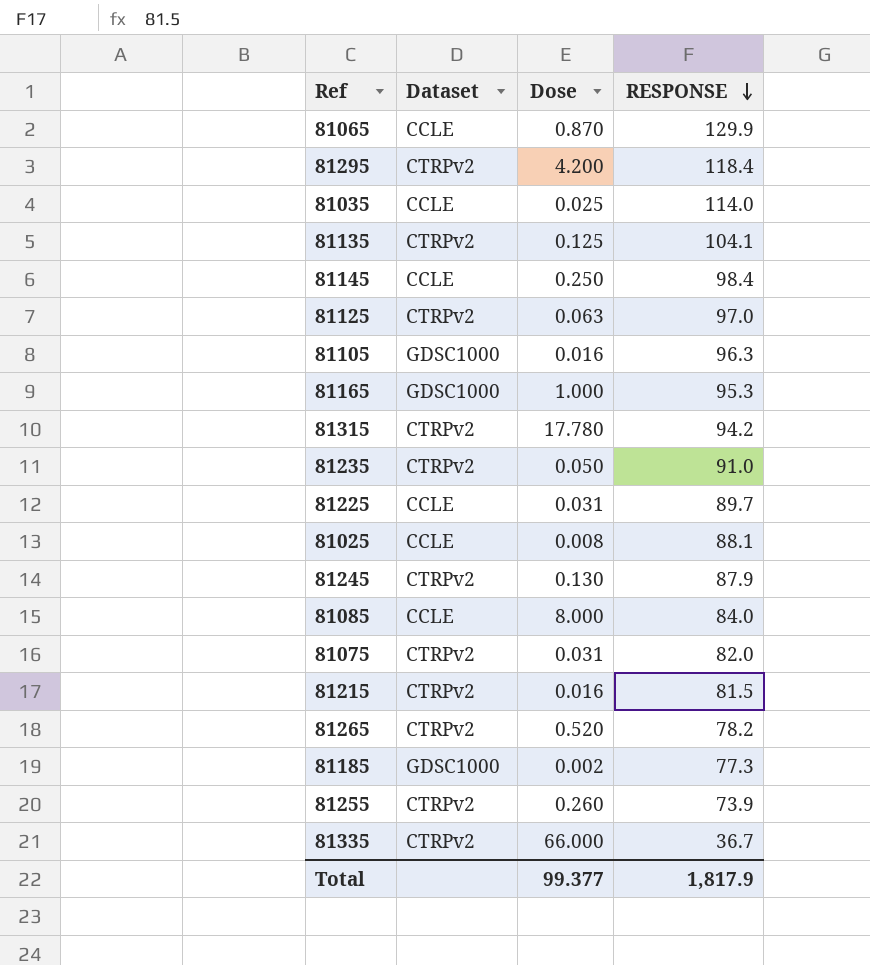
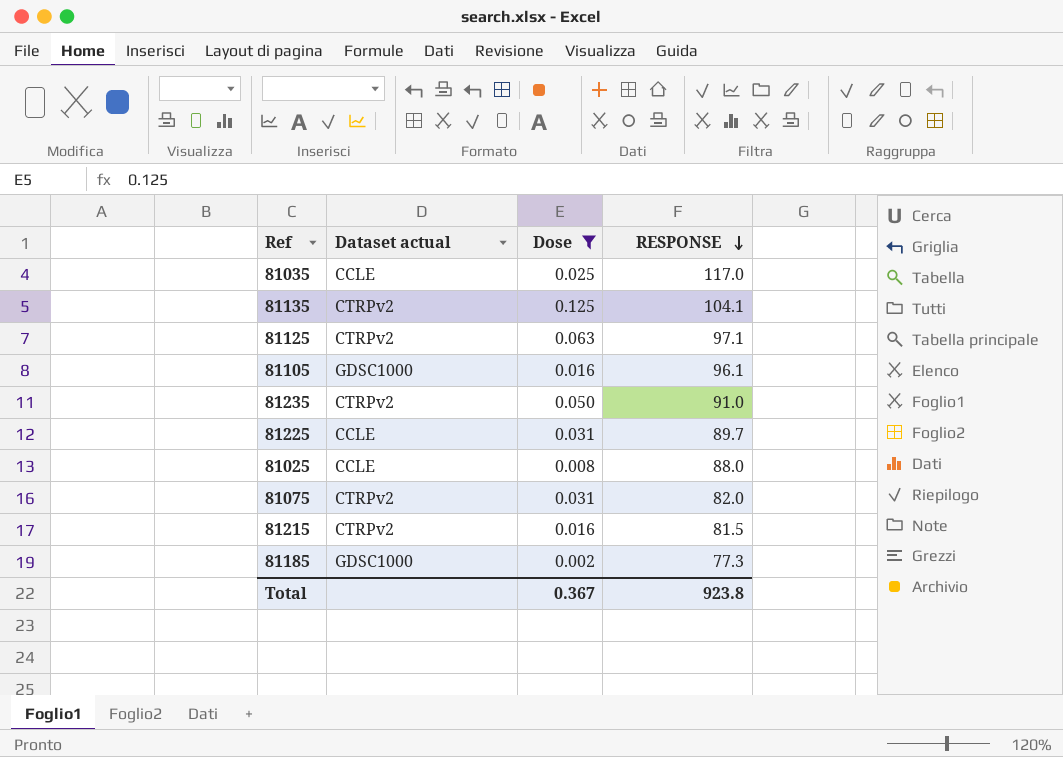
filter: none -> Dose <= 0.125
column name: Dataset -> Dataset actual
81035 | RESPONSE: 114.0 -> 117.0
81125 | RESPONSE: 97.0 -> 97.1
81105 | RESPONSE: 96.3 -> 96.1
81025 | RESPONSE: 88.1 -> 88.0
Total | Dose: 99.377 -> 0.367
Total | RESPONSE: 1,817.9 -> 923.8

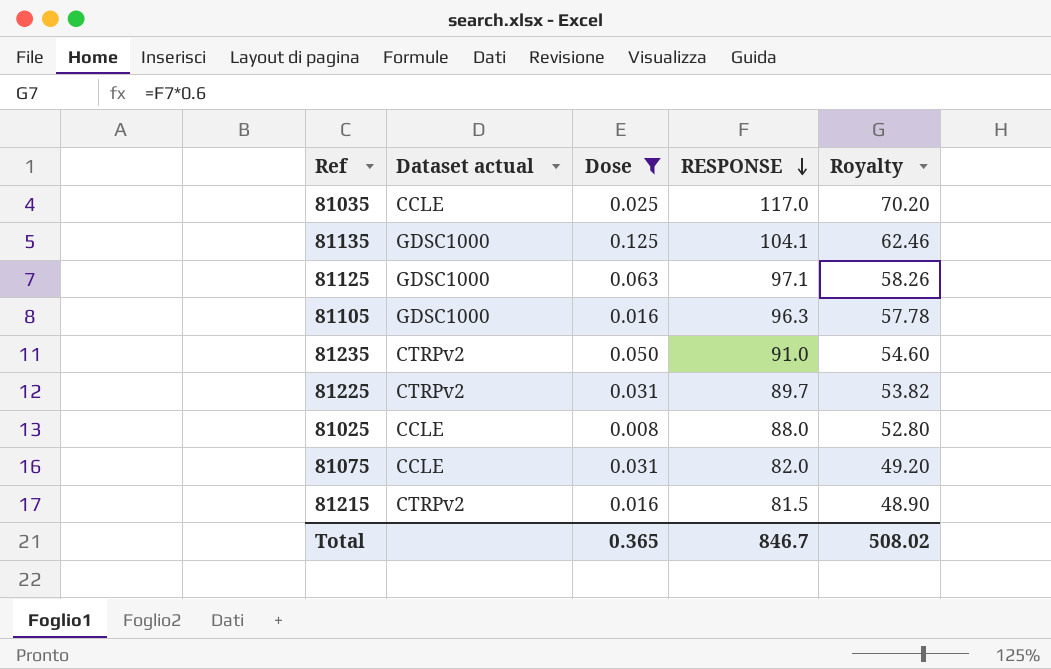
column Royalty | formula: none -> [RESPONSE] * 0.6
row 81185: GDSC1000 | 0.002 | 77.3 -> none
81135 | Dataset actual: CTRPv2 -> GDSC1000
81125 | Dataset actual: CTRPv2 -> GDSC1000
81105 | RESPONSE: 96.1 -> 96.3
81225 | Dataset actual: CCLE -> CTRPv2
81075 | Dataset actual: CTRPv2 -> CCLE
Total | Dose: 0.367 -> 0.365
Total | RESPONSE: 923.8 -> 846.7

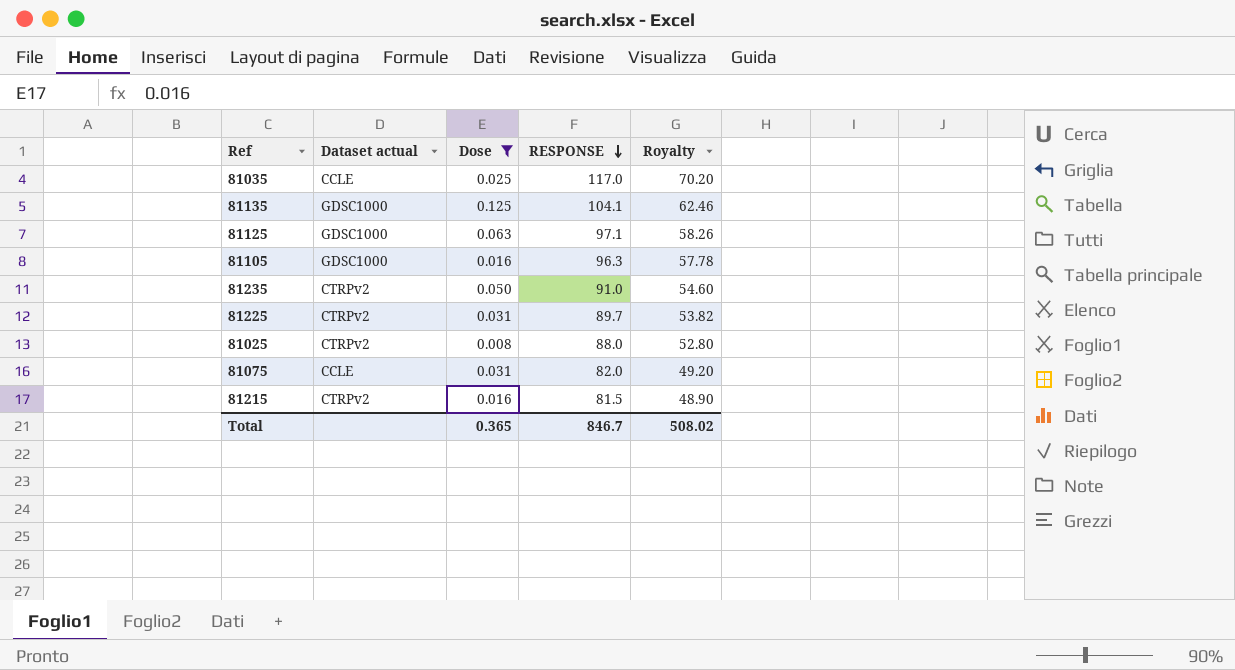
81025 | Dataset actual: CCLE -> CTRPv2

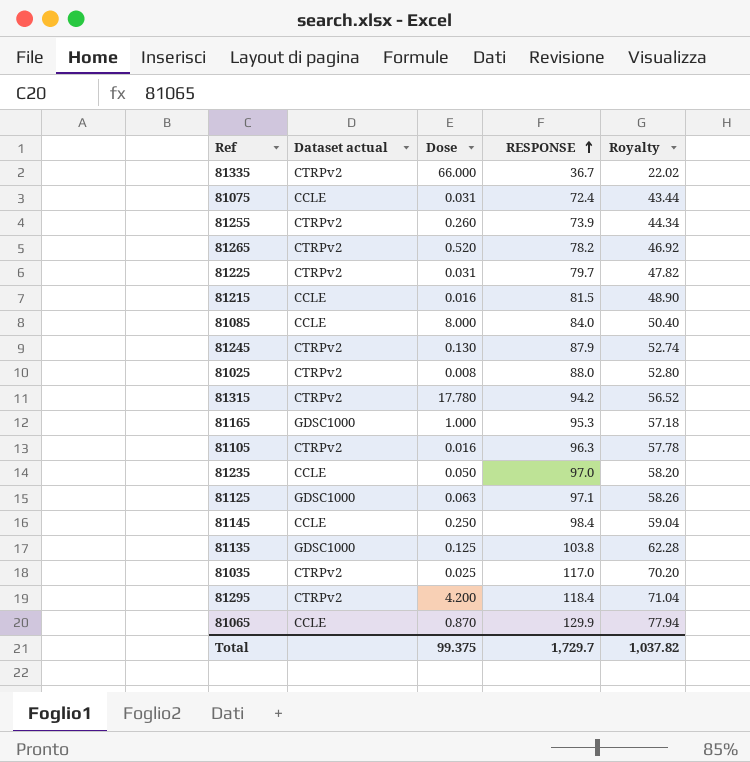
filter: Dose <= 0.125 -> none
row order: RESPONSE descending -> RESPONSE ascending
81075 | RESPONSE: 82.0 -> 72.4
81075 | Royalty: 49.20 -> 43.44
81225 | RESPONSE: 89.7 -> 79.7
81225 | Royalty: 53.82 -> 47.82
81215 | Dataset actual: CTRPv2 -> CCLE
81105 | Dataset actual: GDSC1000 -> CTRPv2
81235 | Dataset actual: CTRPv2 -> CCLE
81235 | RESPONSE: 91.0 -> 97.0
81235 | Royalty: 54.60 -> 58.20
81135 | RESPONSE: 104.1 -> 103.8
81135 | Royalty: 62.46 -> 62.28
81035 | Dataset actual: CCLE -> CTRPv2
Total | Dose: 0.365 -> 99.375
Total | RESPONSE: 846.7 -> 1,729.7
Total | Royalty: 508.02 -> 1,037.82

